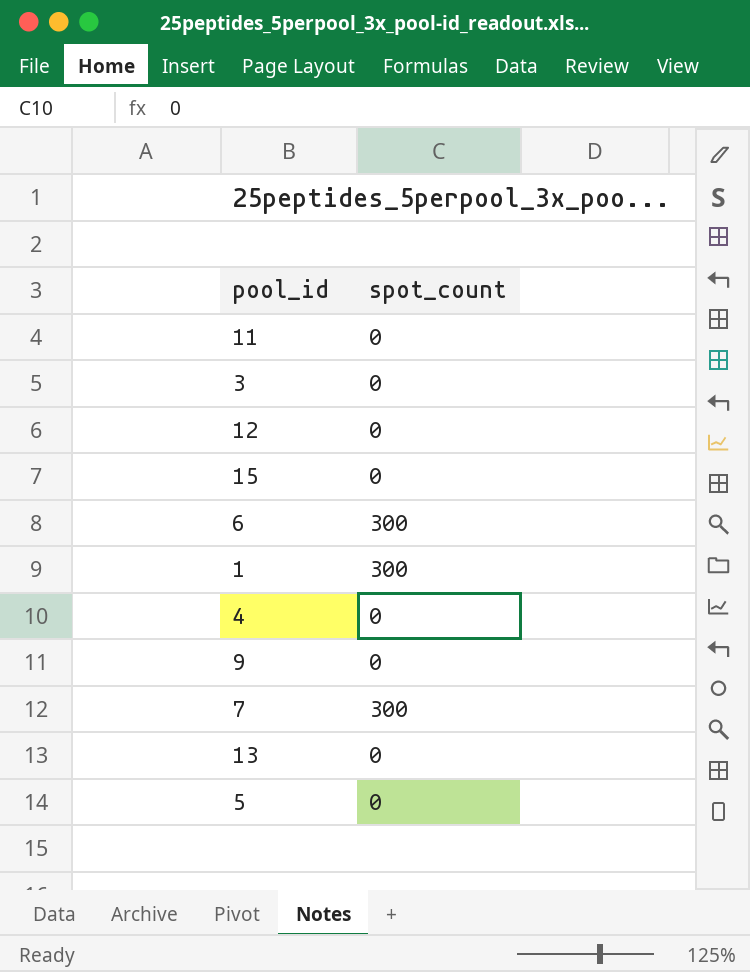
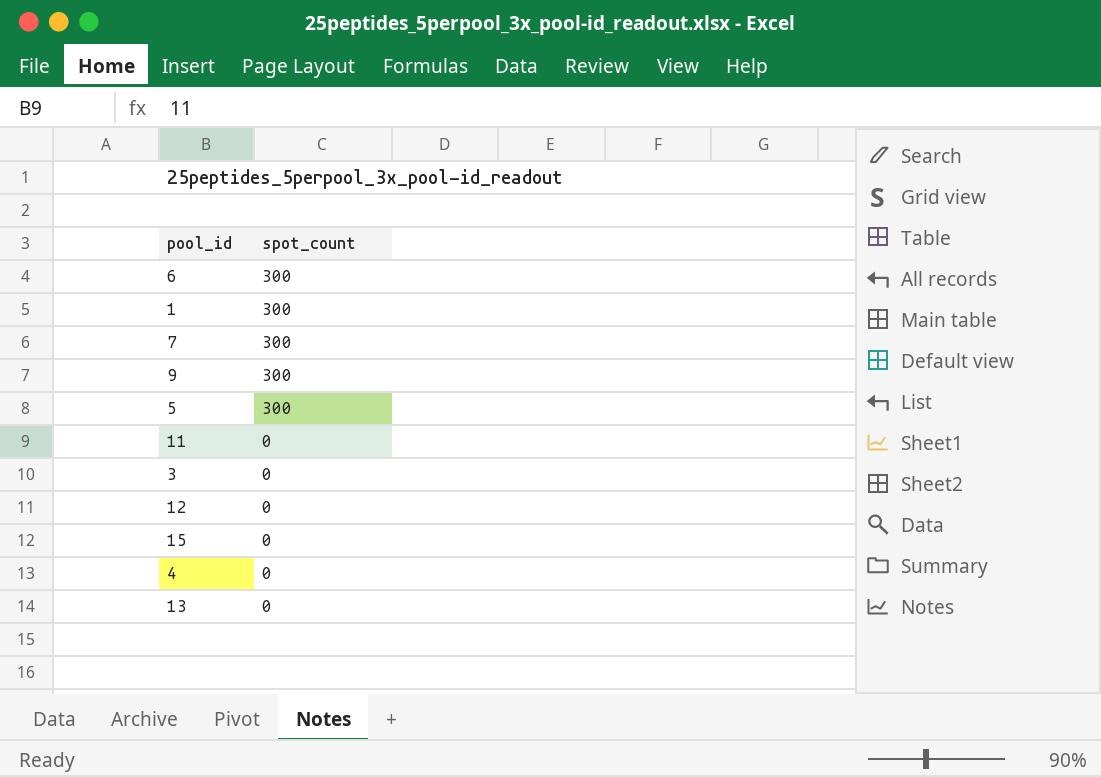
row order: none -> spot_count descending
9 | spot_count: 0 -> 300
5 | spot_count: 0 -> 300

